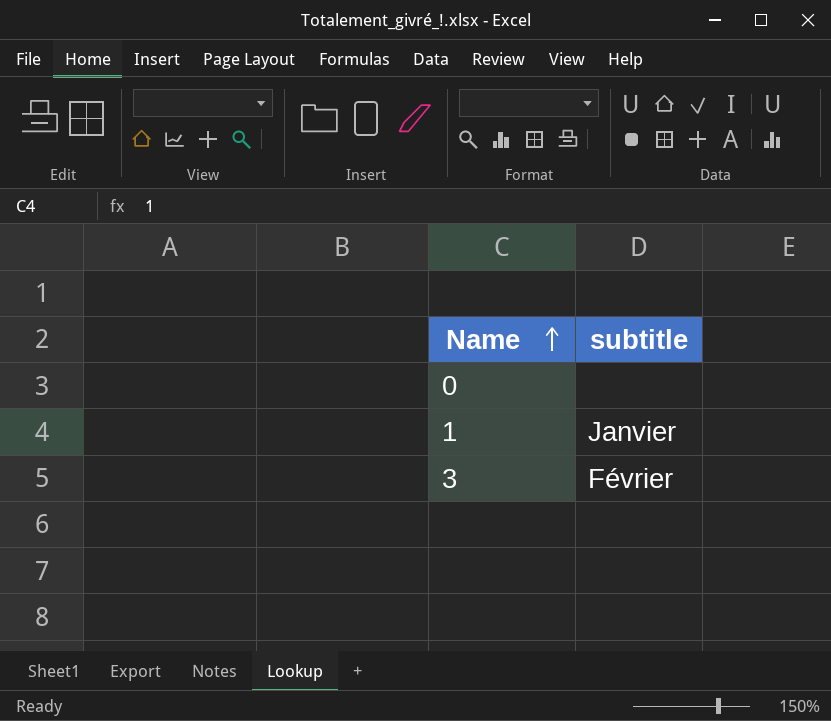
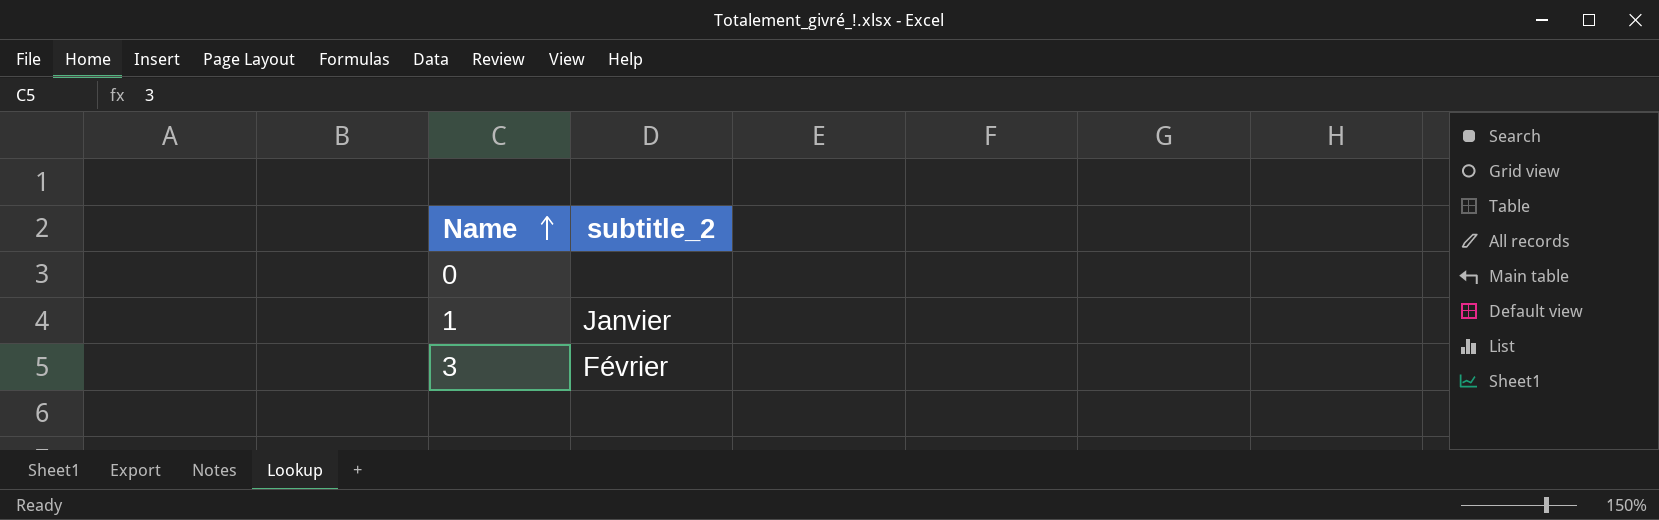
column name: subtitle -> subtitle_2

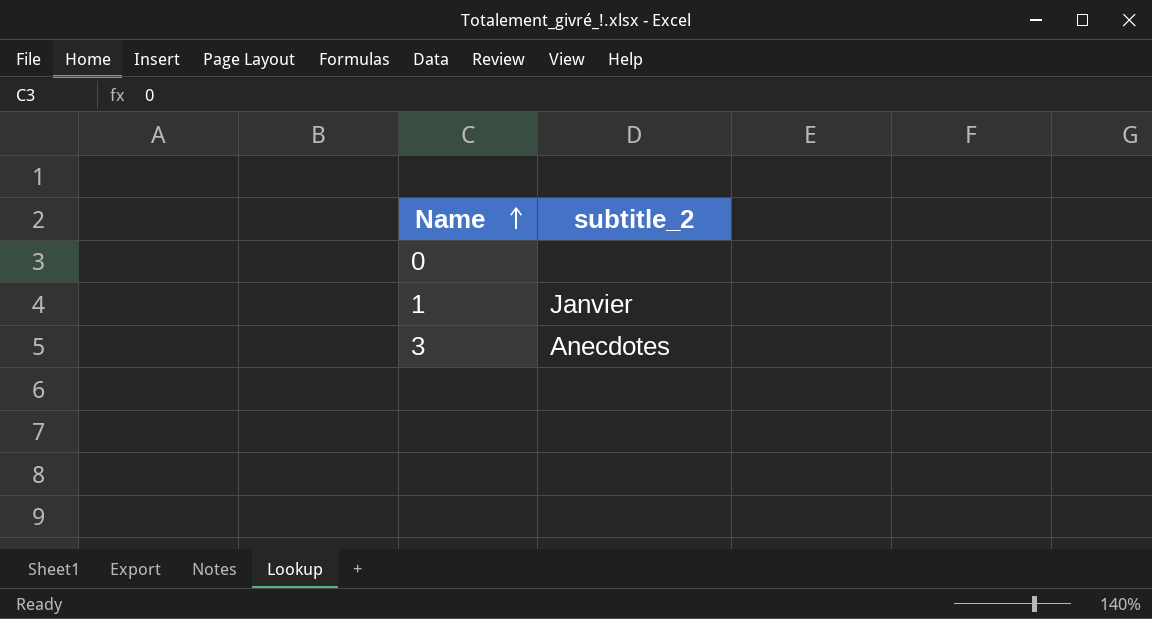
3 | subtitle_2: Février -> Anecdotes

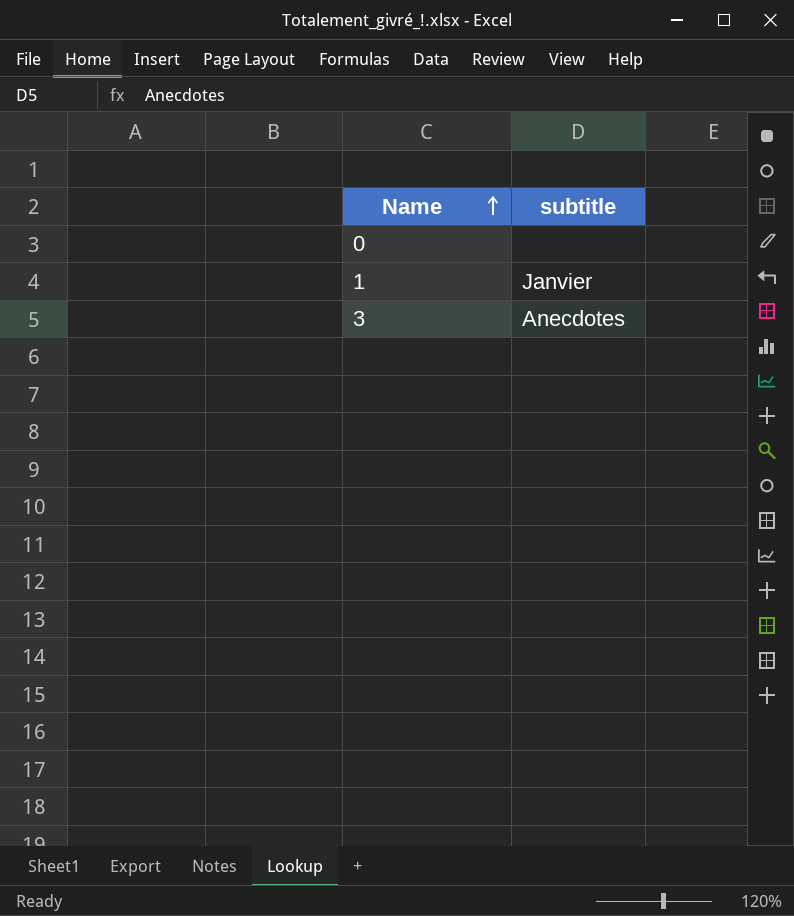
column name: subtitle_2 -> subtitle

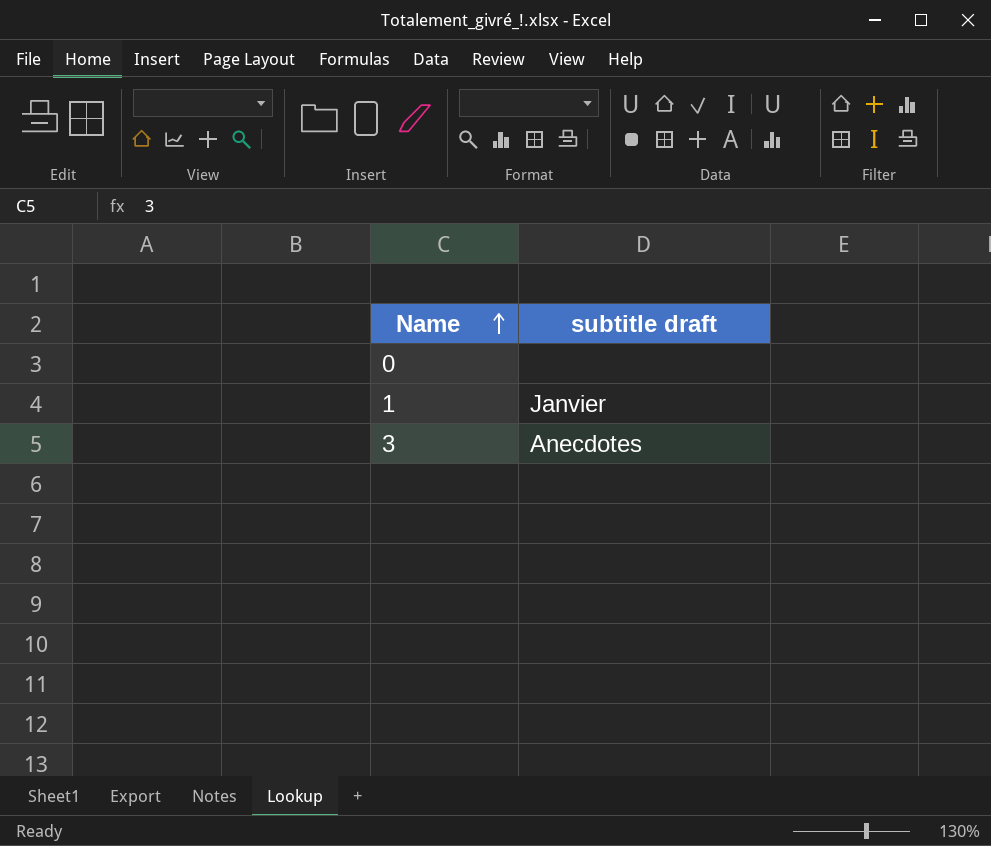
column name: subtitle -> subtitle draft

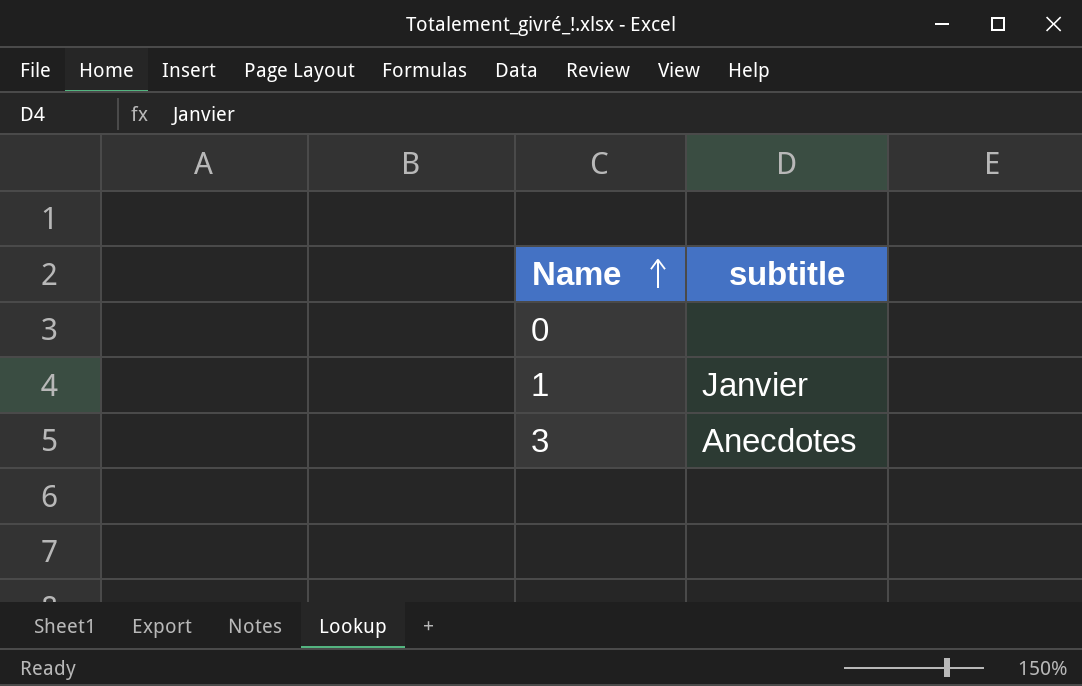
column name: subtitle draft -> subtitle

